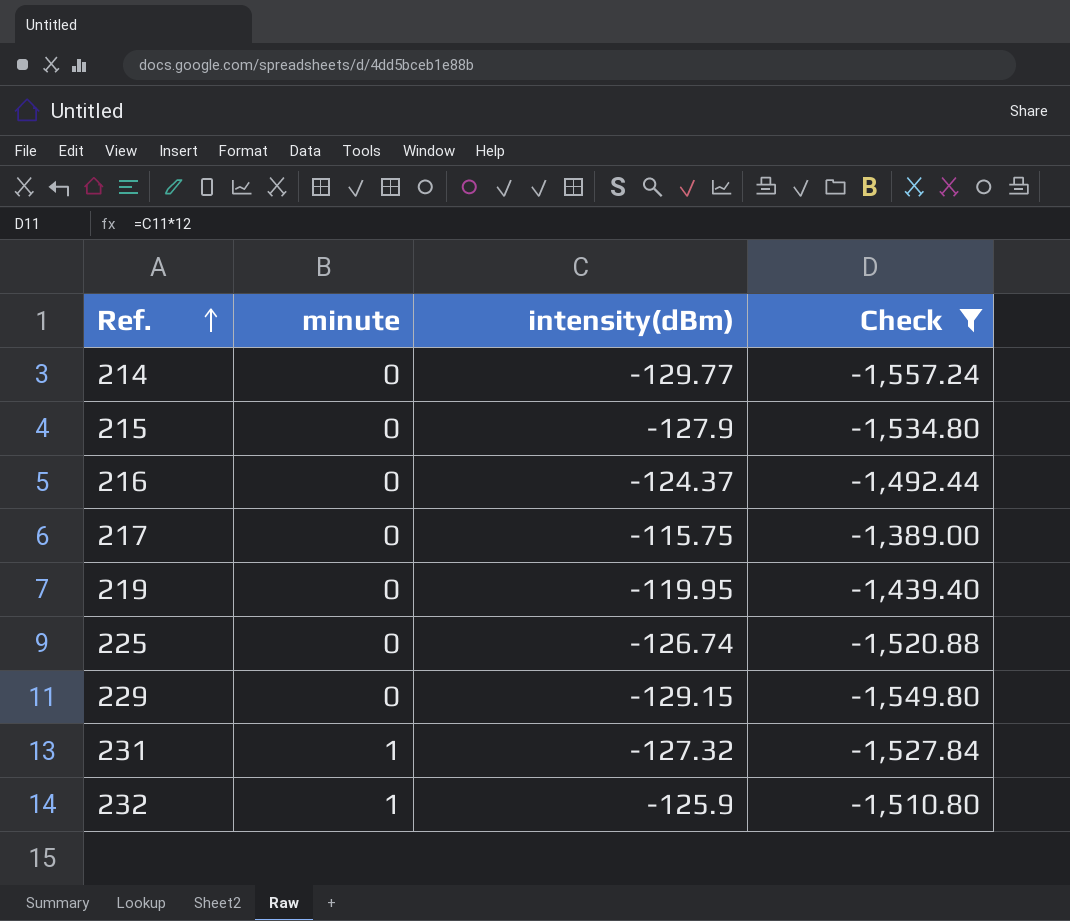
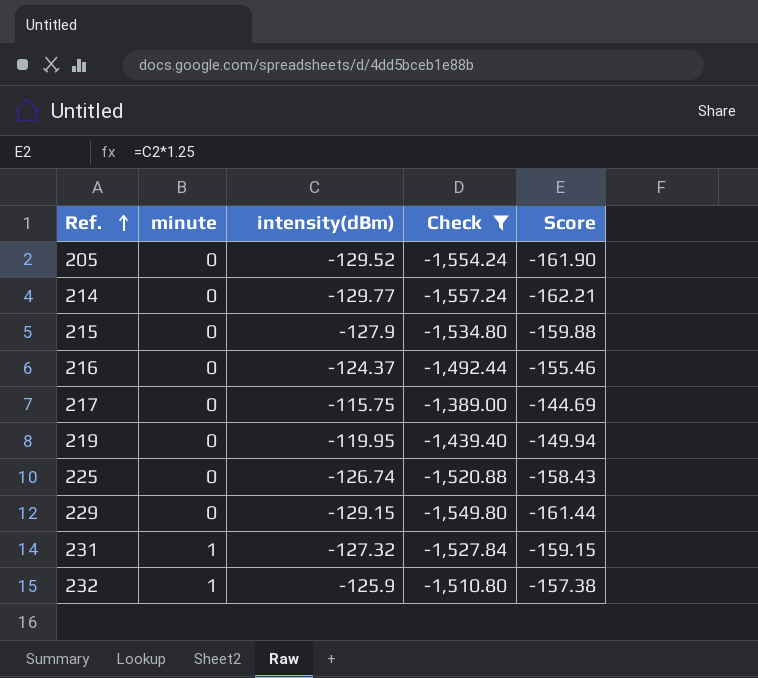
column Score | formula: none -> [intensity(dBm)] * 1.25
row 205: none -> 0 | -129.52 | -1,554.24 | -161.90

